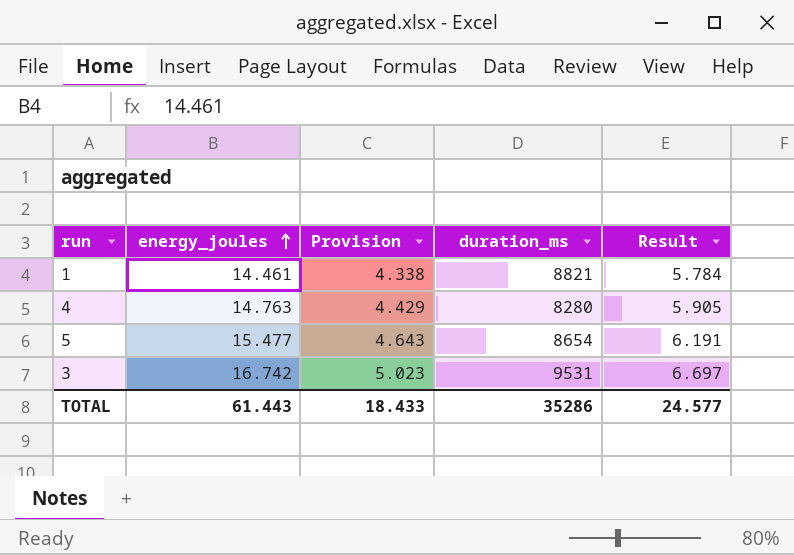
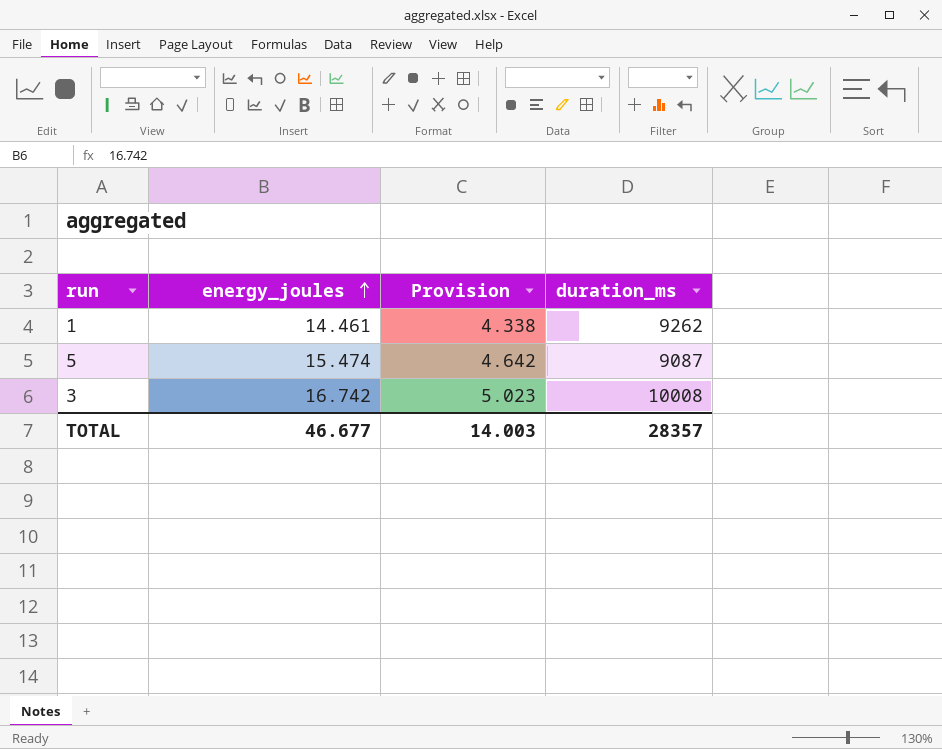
column Result | formula: [energy_joules] * 0.4 -> none
row 4: 14.763 | 4.429 | 8280 | 5.905 -> none
1 | duration_ms: 8821 -> 9262
5 | energy_joules: 15.477 -> 15.474
5 | Provision: 4.643 -> 4.642
5 | duration_ms: 8654 -> 9087
3 | duration_ms: 9531 -> 10008
TOTAL | energy_joules: 61.443 -> 46.677
TOTAL | Provision: 18.433 -> 14.003
TOTAL | duration_ms: 35286 -> 28357

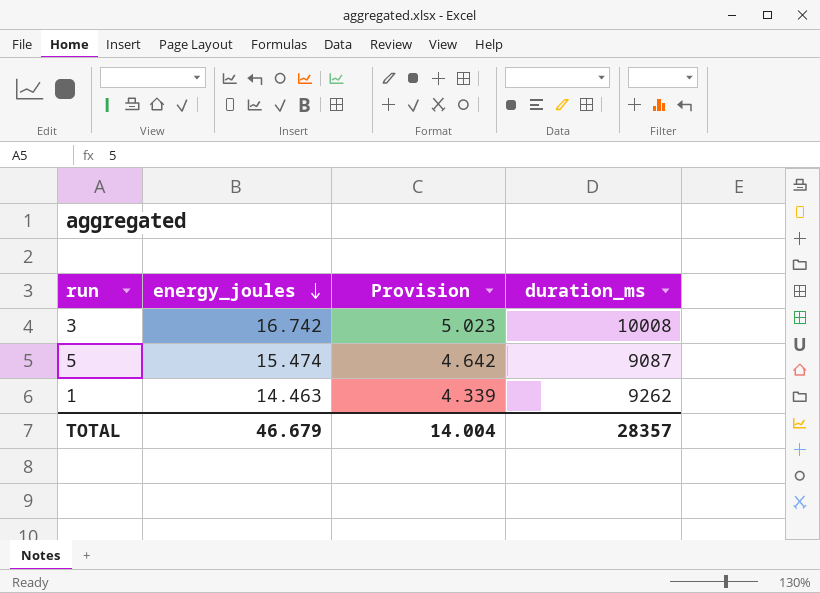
row order: energy_joules ascending -> energy_joules descending
1 | energy_joules: 14.461 -> 14.463
1 | Provision: 4.338 -> 4.339
TOTAL | energy_joules: 46.677 -> 46.679
TOTAL | Provision: 14.003 -> 14.004

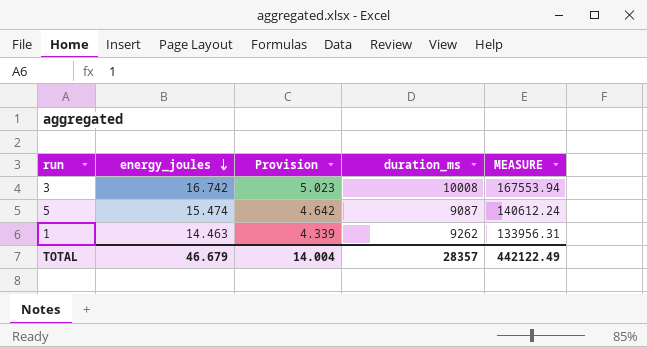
column MEASURE | formula: none -> [energy_joules] * [duration_ms]

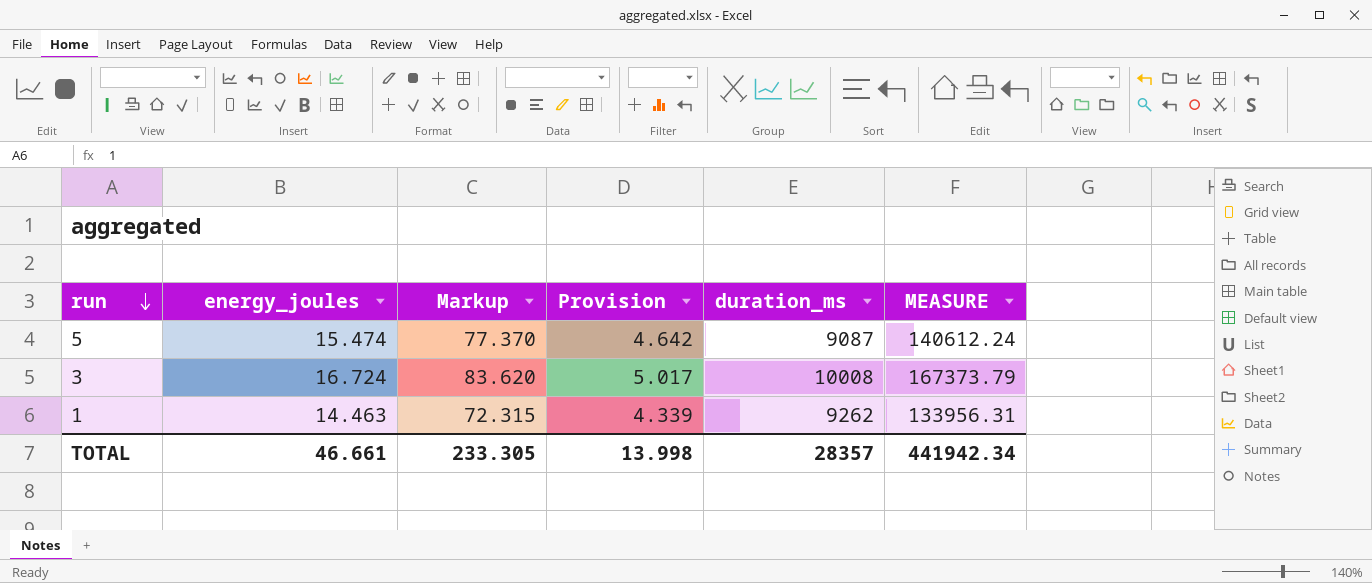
row order: energy_joules descending -> run descending
column Markup | formula: none -> [energy_joules] * 5
3 | energy_joules: 16.742 -> 16.724
3 | Provision: 5.023 -> 5.017
3 | MEASURE: 167553.94 -> 167373.79
TOTAL | energy_joules: 46.679 -> 46.661
TOTAL | Provision: 14.004 -> 13.998
TOTAL | MEASURE: 442122.49 -> 441942.34

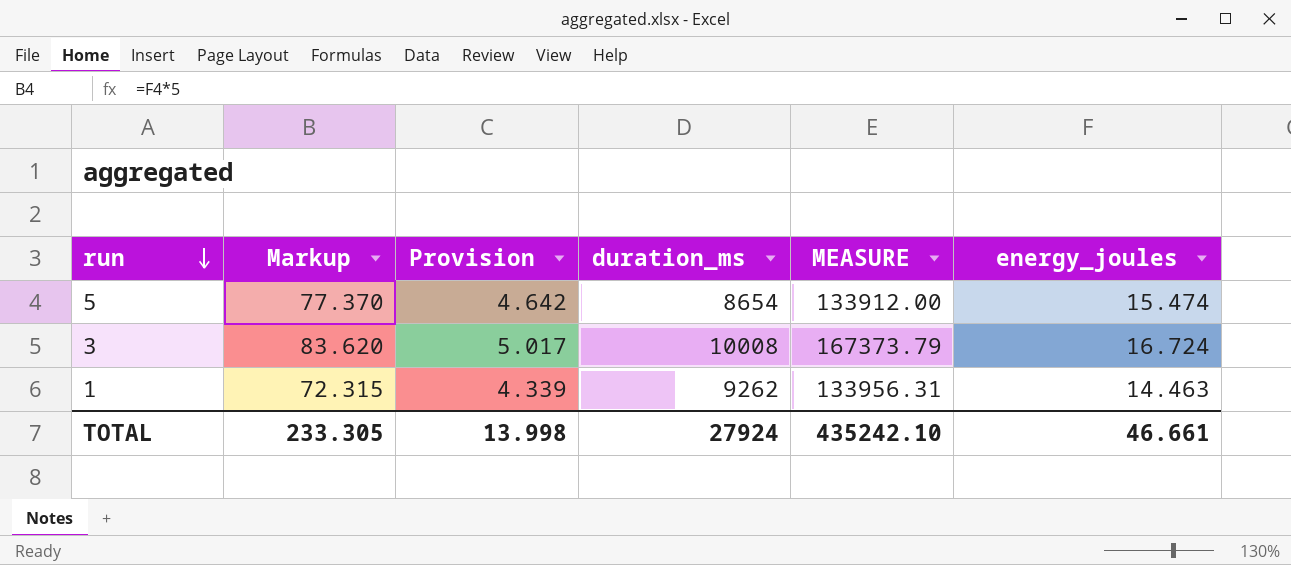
column energy_joules | position: 2 -> 6
5 | duration_ms: 9087 -> 8654
5 | MEASURE: 140612.24 -> 133912.00
TOTAL | duration_ms: 28357 -> 27924
TOTAL | MEASURE: 441942.34 -> 435242.10

